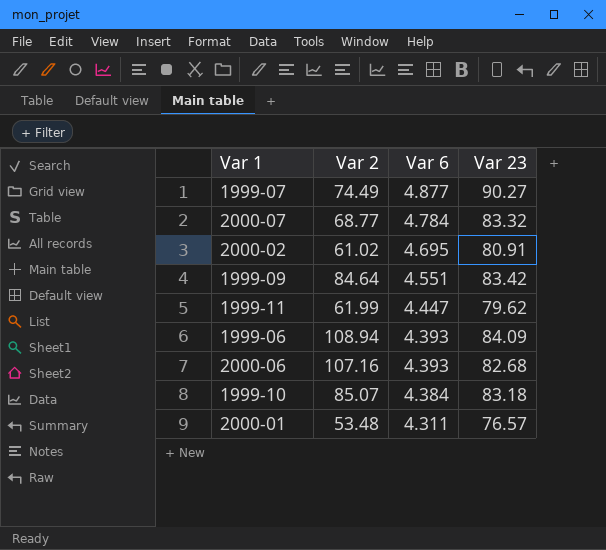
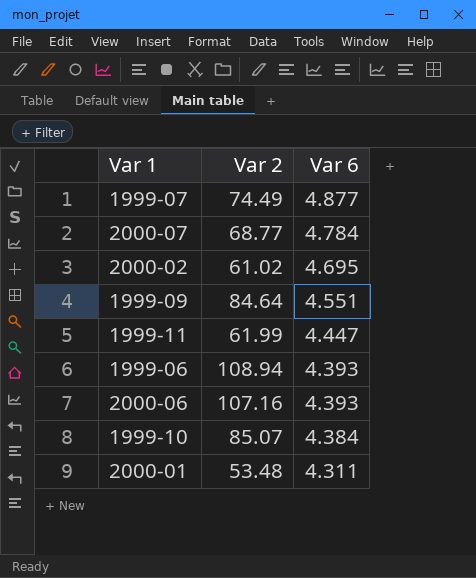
column Var 23 | position: 4 -> none

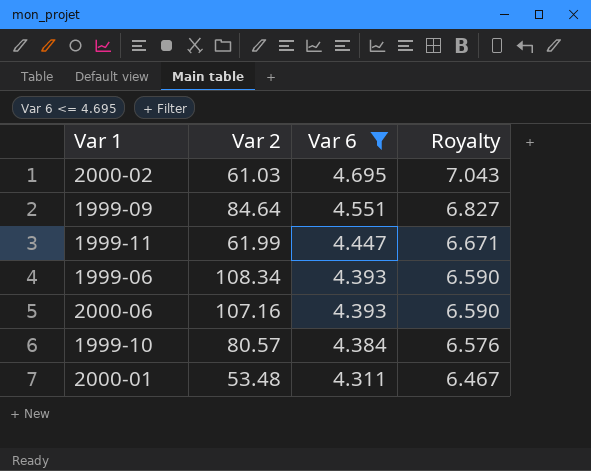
filter: none -> Var 6 <= 4.695
column Royalty | formula: none -> [Var 6] * 1.5
2000-02 | Var 2: 61.02 -> 61.03
1999-06 | Var 2: 108.94 -> 108.34
1999-10 | Var 2: 85.07 -> 80.57

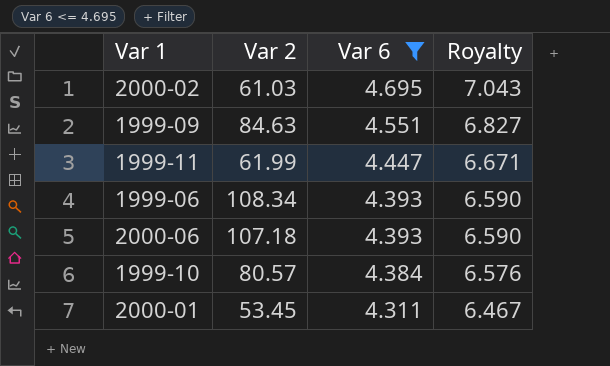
1999-09 | Var 2: 84.64 -> 84.63
2000-06 | Var 2: 107.16 -> 107.18
2000-01 | Var 2: 53.48 -> 53.45

